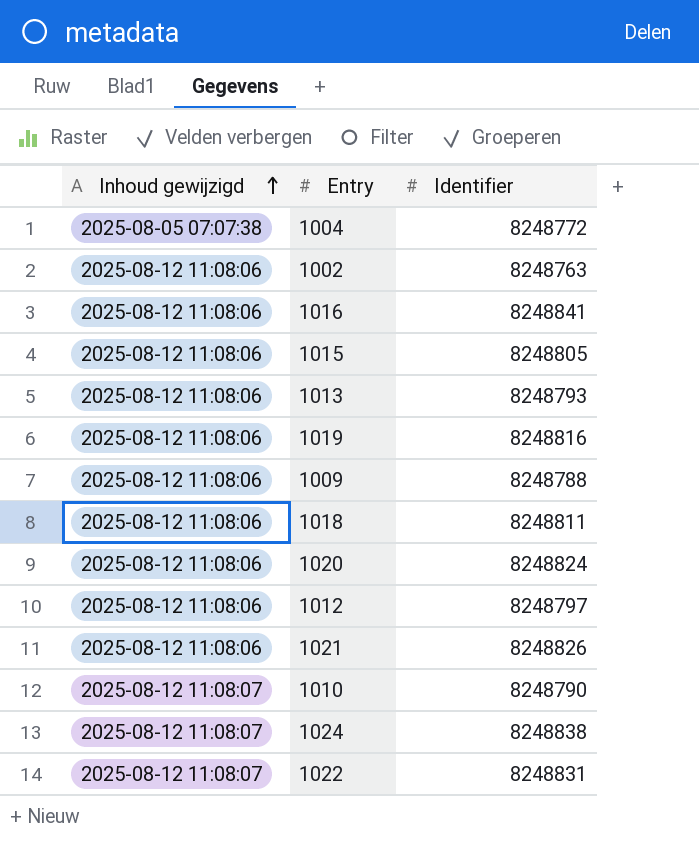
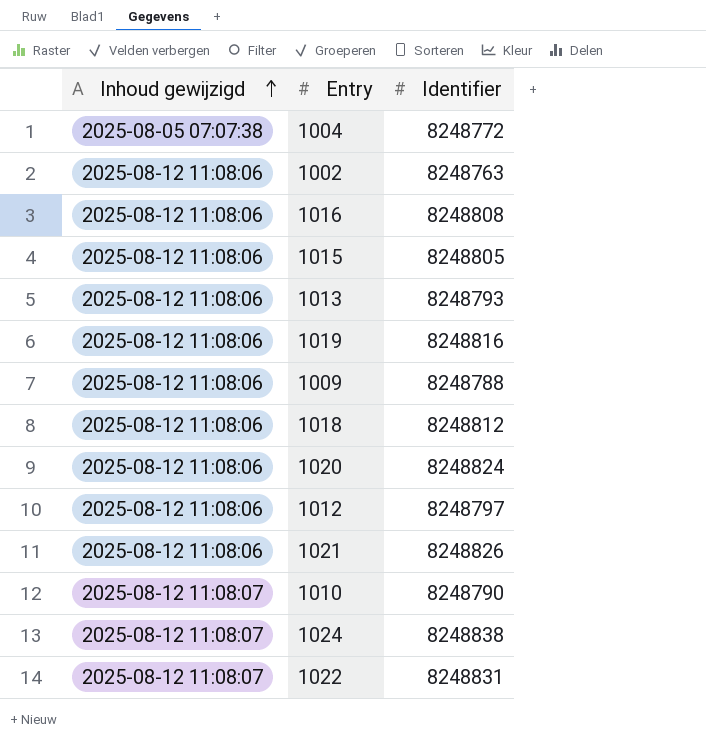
1016 | Identifier: 8248841 -> 8248808
1018 | Identifier: 8248811 -> 8248812

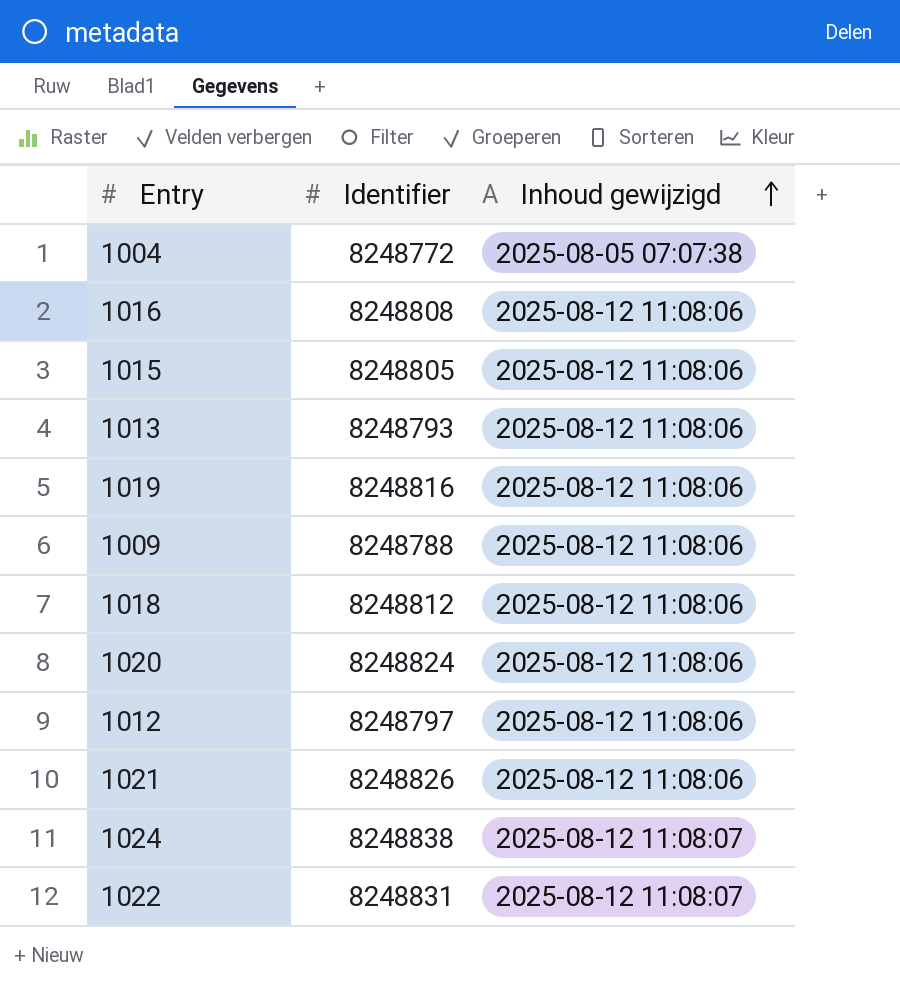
column Inhoud gewijzigd | position: 1 -> 3
row 1002: 2025-08-12 11:08:06 | 8248763 -> none
row 1010: 2025-08-12 11:08:07 | 8248790 -> none

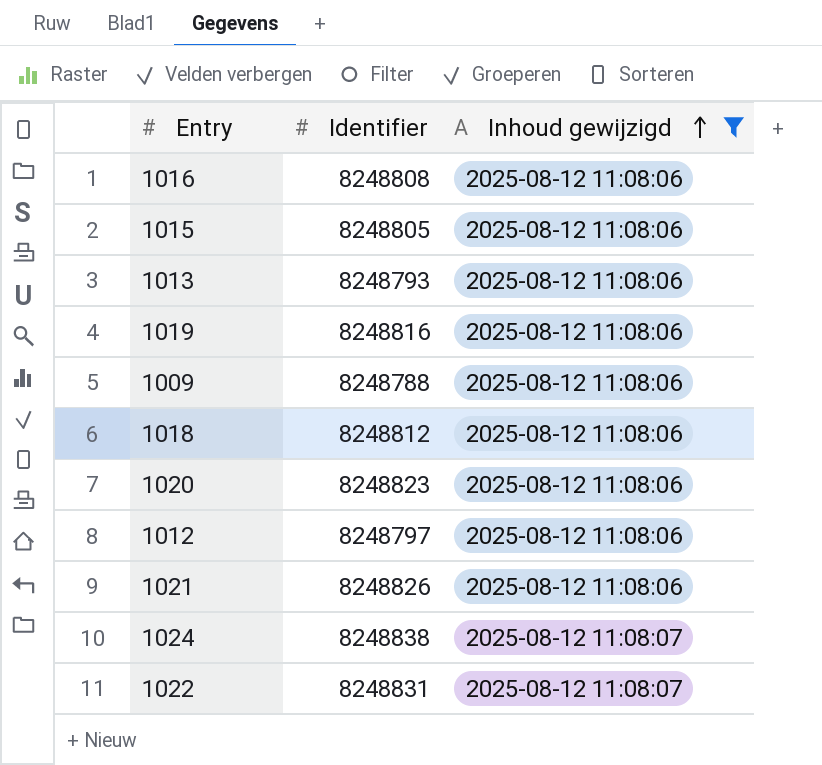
filter: none -> Inhoud gewijzigd != 2025-08-05 07:07:38
1020 | Identifier: 8248824 -> 8248823

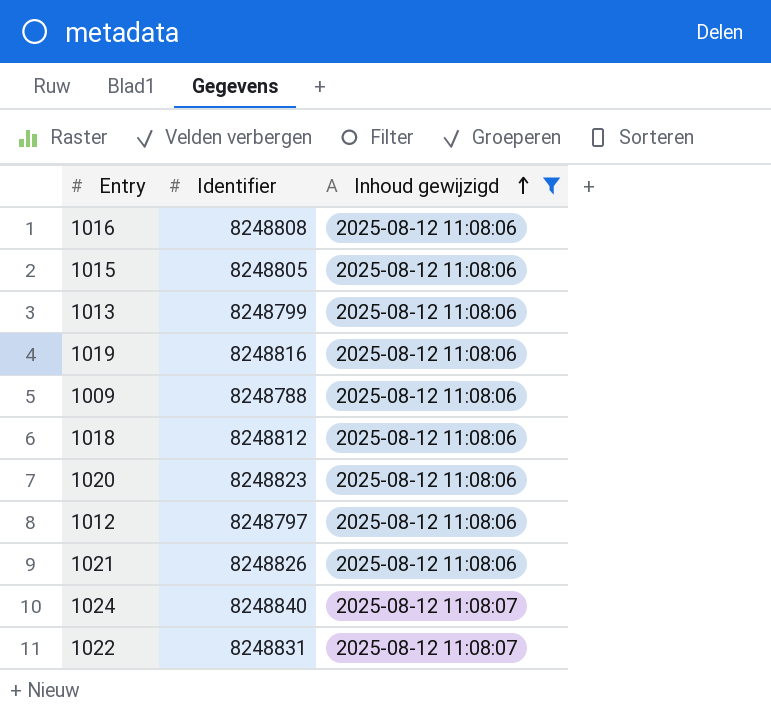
1013 | Identifier: 8248793 -> 8248799
1024 | Identifier: 8248838 -> 8248840

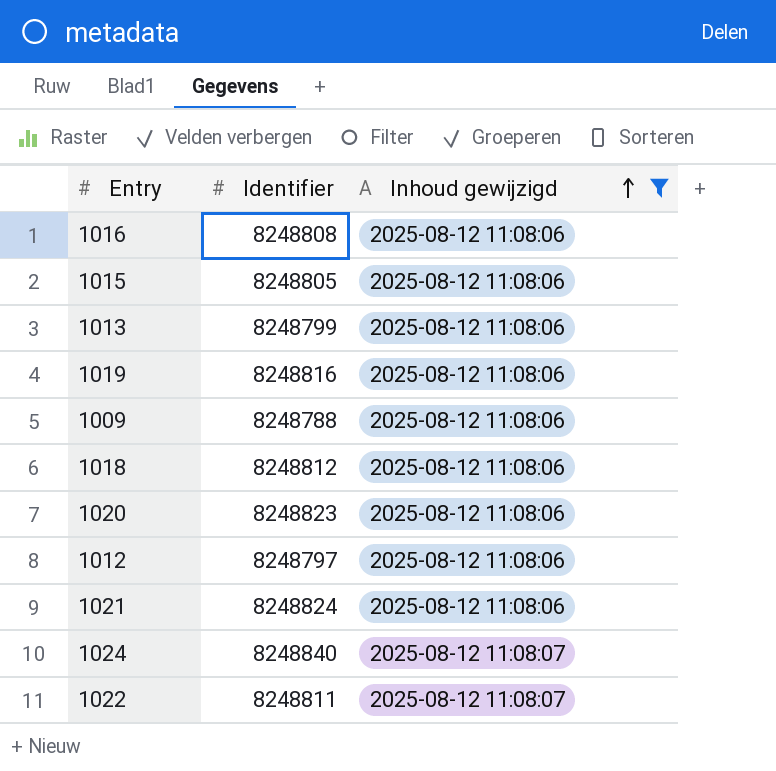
1021 | Identifier: 8248826 -> 8248824
1022 | Identifier: 8248831 -> 8248811

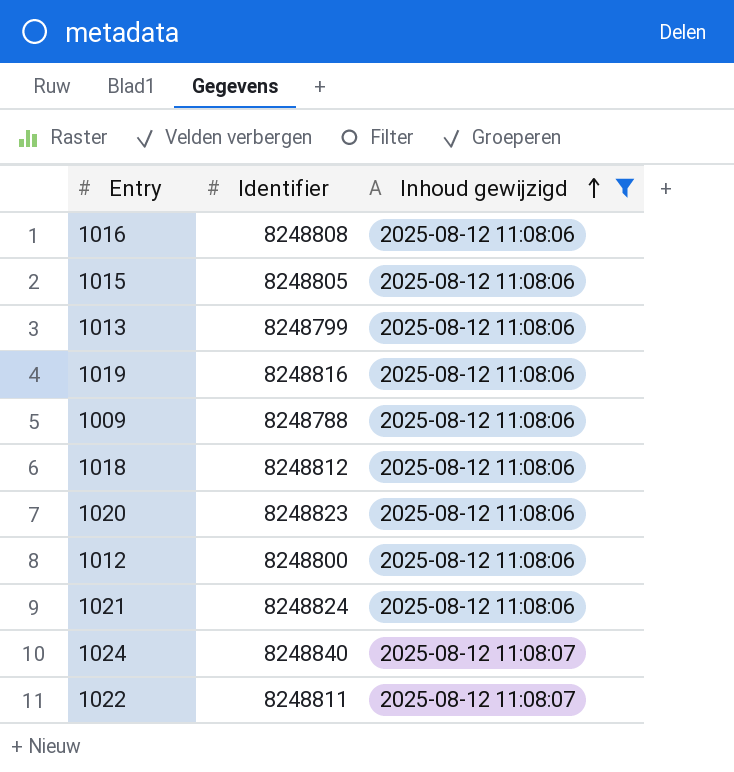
1012 | Identifier: 8248797 -> 8248800

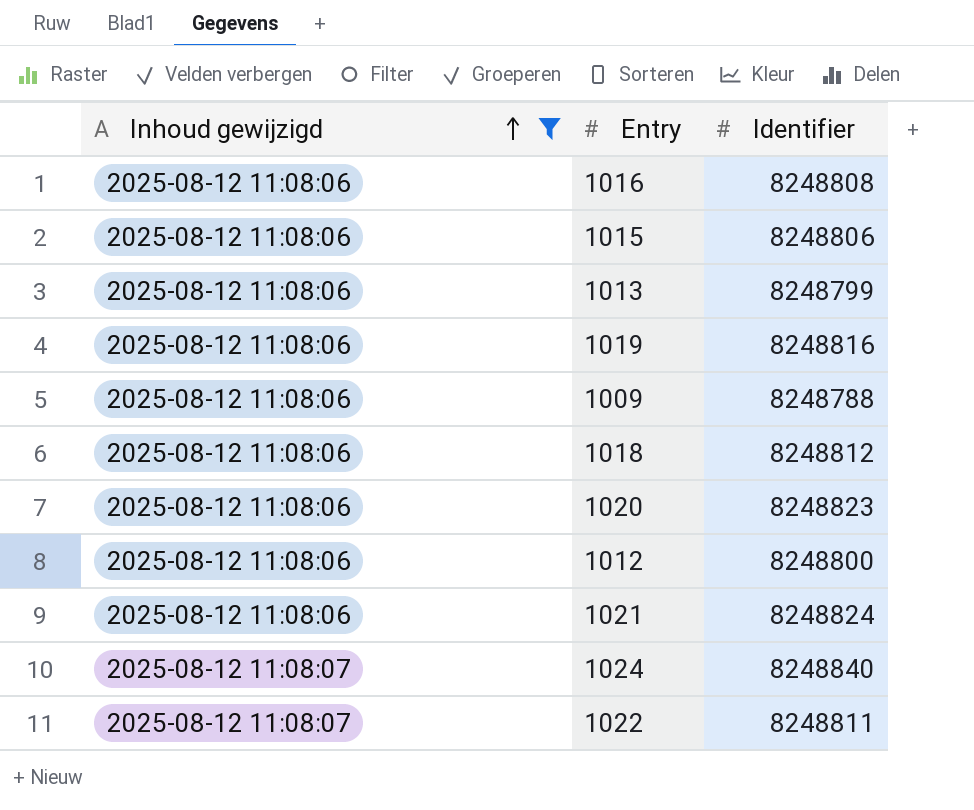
column Inhoud gewijzigd | position: 3 -> 1
1015 | Identifier: 8248805 -> 8248806

